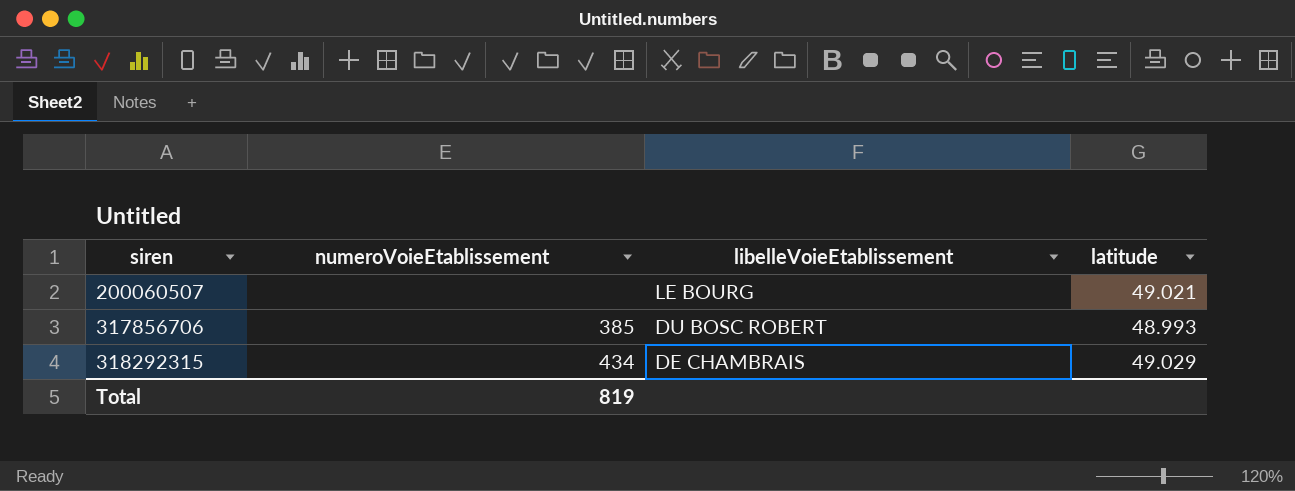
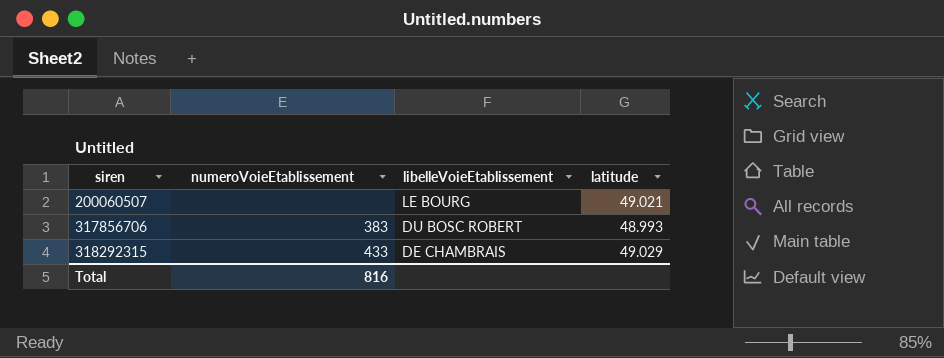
317856706 | numeroVoieEtablissement: 385 -> 383
318292315 | numeroVoieEtablissement: 434 -> 433
Total | numeroVoieEtablissement: 819 -> 816

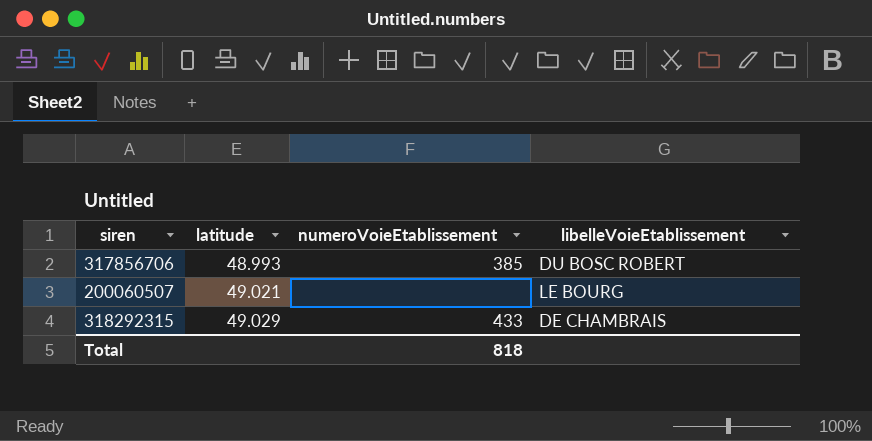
row order: siren ascending -> latitude ascending
column latitude | position: 4 -> 2
317856706 | numeroVoieEtablissement: 383 -> 385
Total | numeroVoieEtablissement: 816 -> 818

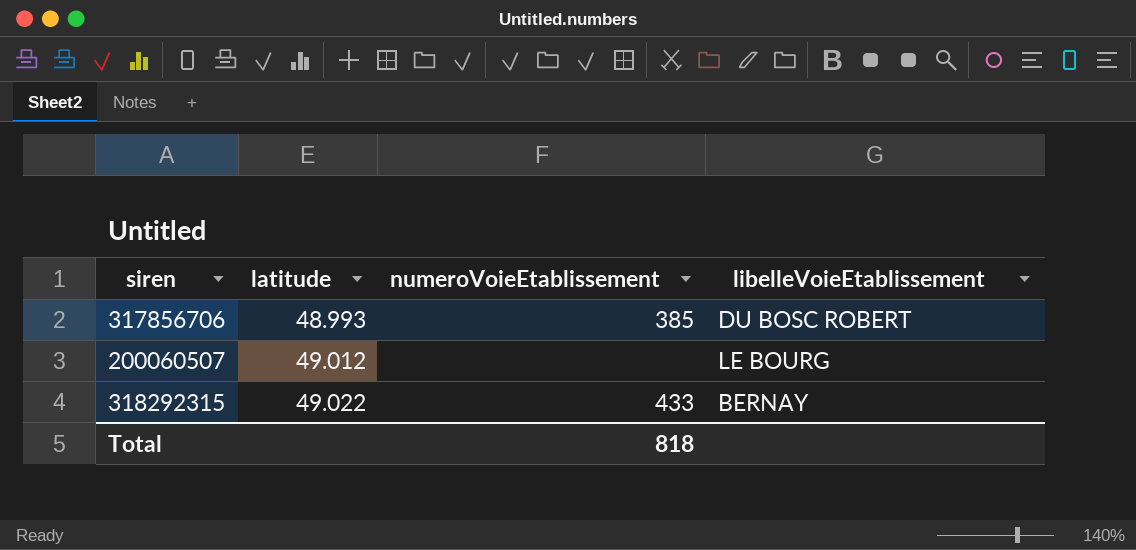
200060507 | latitude: 49.021 -> 49.012
318292315 | latitude: 49.029 -> 49.022
318292315 | libelleVoieEtablissement: DE CHAMBRAIS -> BERNAY

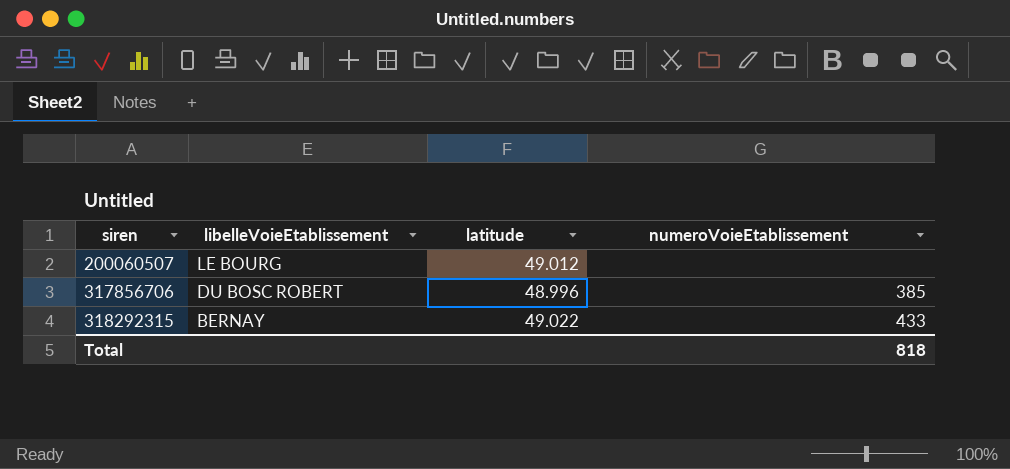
row order: latitude ascending -> siren ascending
column libelleVoieEtablissement | position: 4 -> 2
317856706 | latitude: 48.993 -> 48.996

